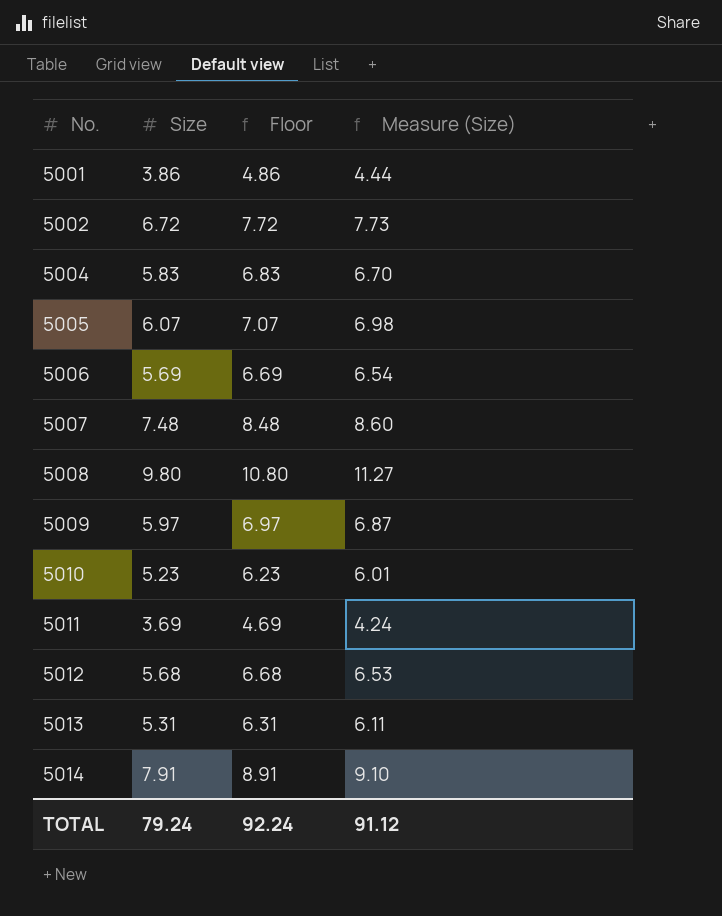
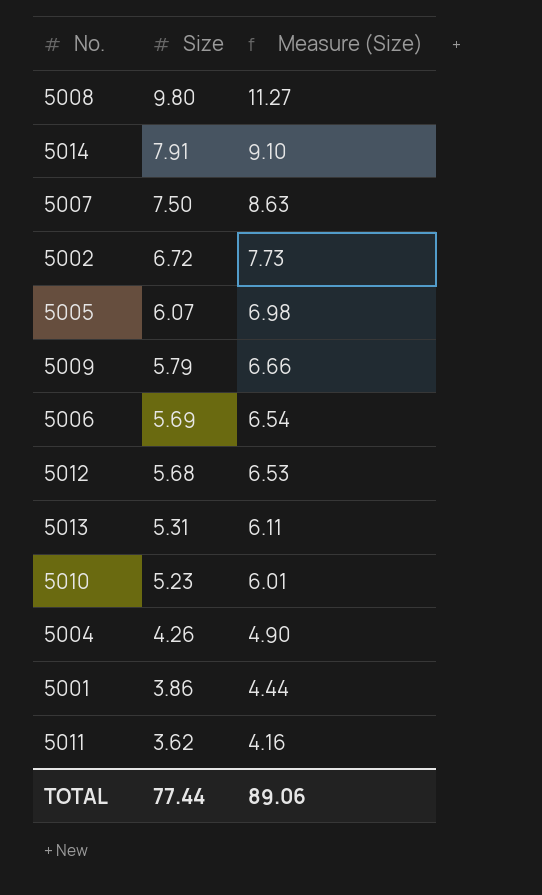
row order: No. ascending -> Size descending
column Floor | formula: [Size] + 1 -> none
5007 | Size: 7.48 -> 7.50
5007 | Measure (Size): 8.60 -> 8.63
5009 | Size: 5.97 -> 5.79
5009 | Measure (Size): 6.87 -> 6.66
5004 | Size: 5.83 -> 4.26
5004 | Measure (Size): 6.70 -> 4.90
5011 | Size: 3.69 -> 3.62
5011 | Measure (Size): 4.24 -> 4.16
TOTAL | Size: 79.24 -> 77.44
TOTAL | Measure (Size): 91.12 -> 89.06

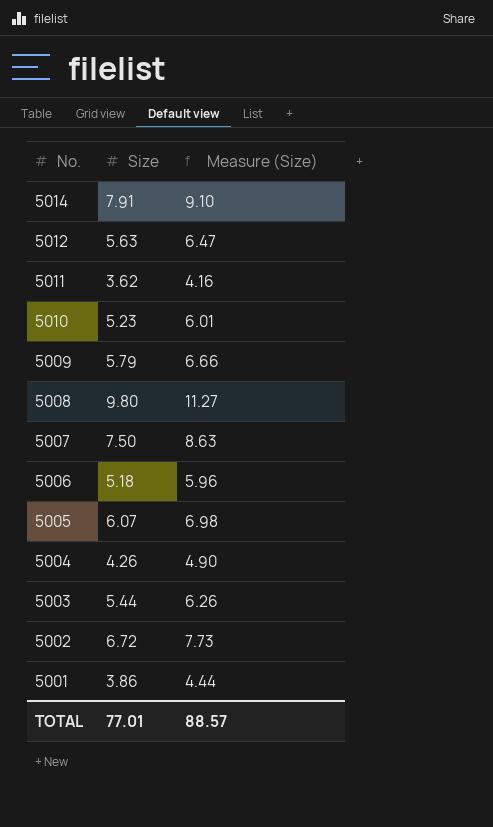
row order: Size descending -> No. descending
row 5013: 5.31 | 6.11 -> none
5012 | Size: 5.68 -> 5.63
5012 | Measure (Size): 6.53 -> 6.47
5006 | Size: 5.69 -> 5.18
5006 | Measure (Size): 6.54 -> 5.96
row 5003: none -> 5.44 | 6.26
TOTAL | Size: 77.44 -> 77.01
TOTAL | Measure (Size): 89.06 -> 88.57

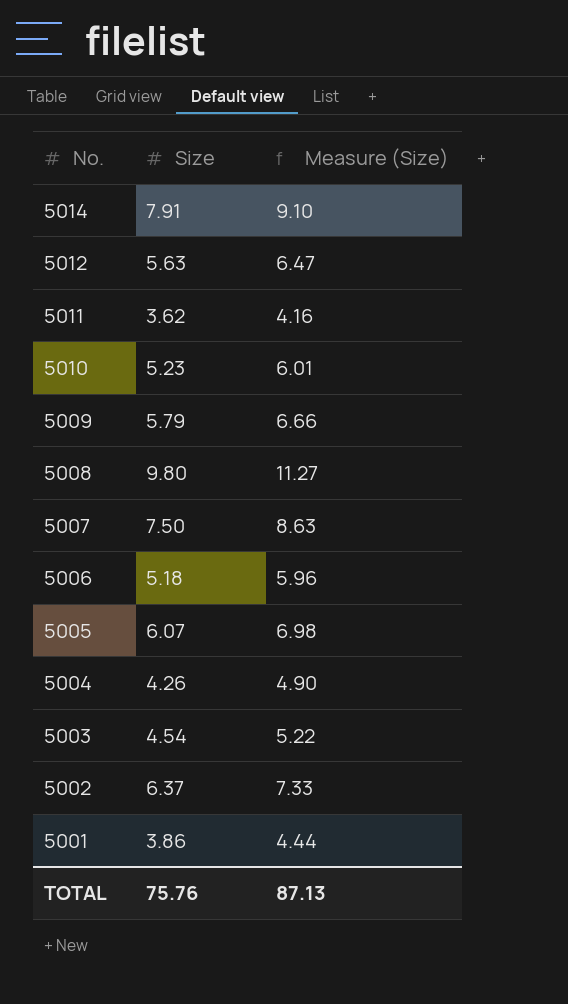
5003 | Size: 5.44 -> 4.54
5003 | Measure (Size): 6.26 -> 5.22
5002 | Size: 6.72 -> 6.37
5002 | Measure (Size): 7.73 -> 7.33
TOTAL | Size: 77.01 -> 75.76
TOTAL | Measure (Size): 88.57 -> 87.13

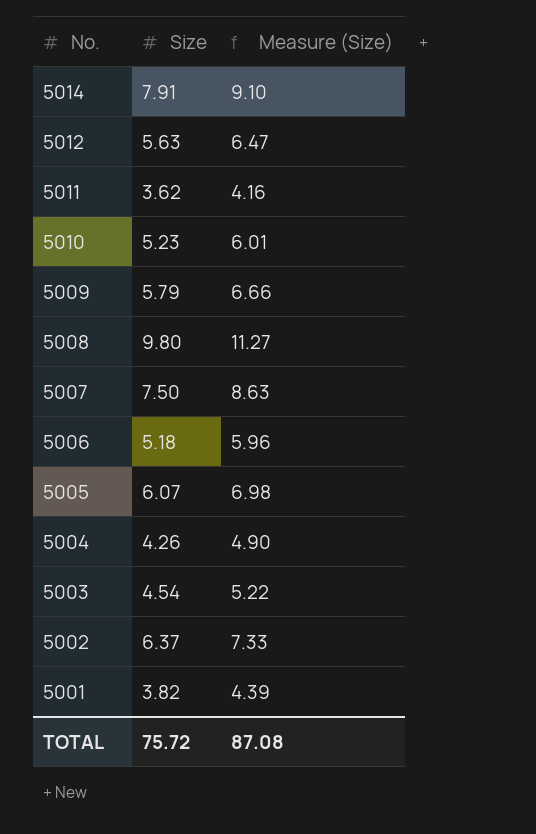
5001 | Size: 3.86 -> 3.82
5001 | Measure (Size): 4.44 -> 4.39
TOTAL | Size: 75.76 -> 75.72
TOTAL | Measure (Size): 87.13 -> 87.08

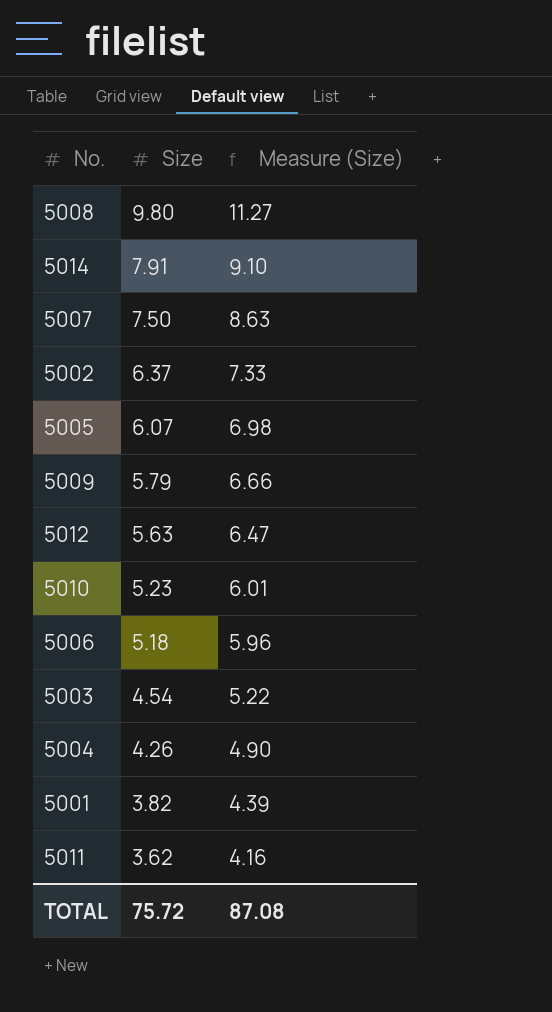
row order: No. descending -> Size descending

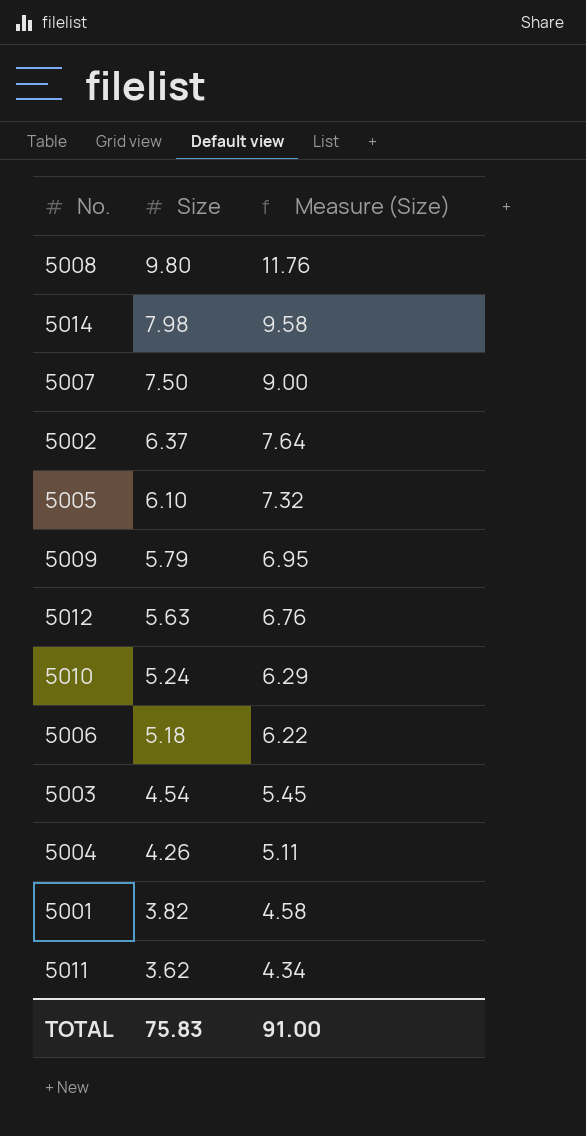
column Measure (Size) | formula: [Size] * 1.15 -> [Size] * 1.2
5014 | Size: 7.91 -> 7.98
5005 | Size: 6.07 -> 6.10
5010 | Size: 5.23 -> 5.24
TOTAL | Size: 75.72 -> 75.83
TOTAL | Measure (Size): 87.08 -> 91.00

